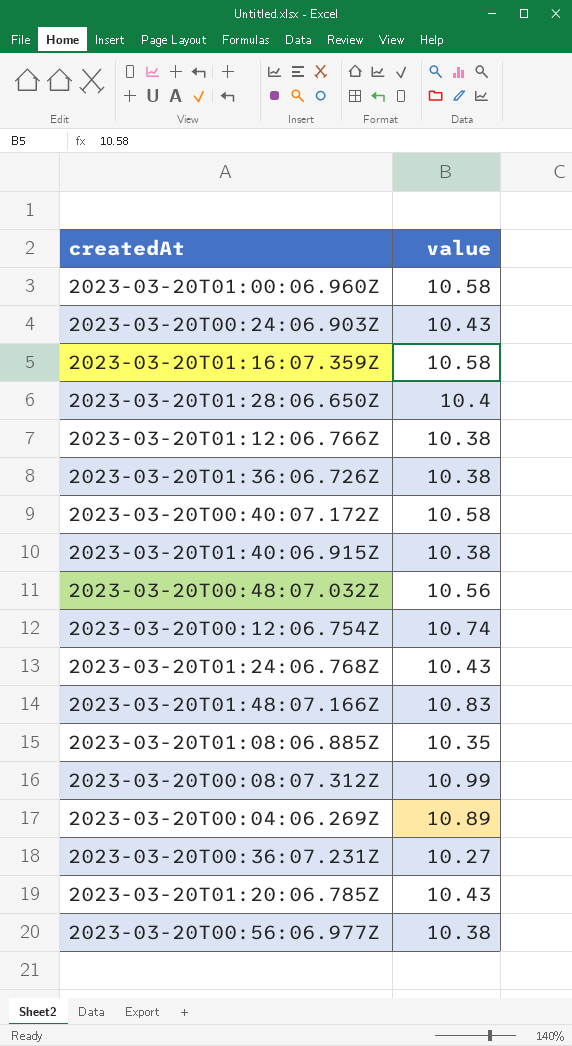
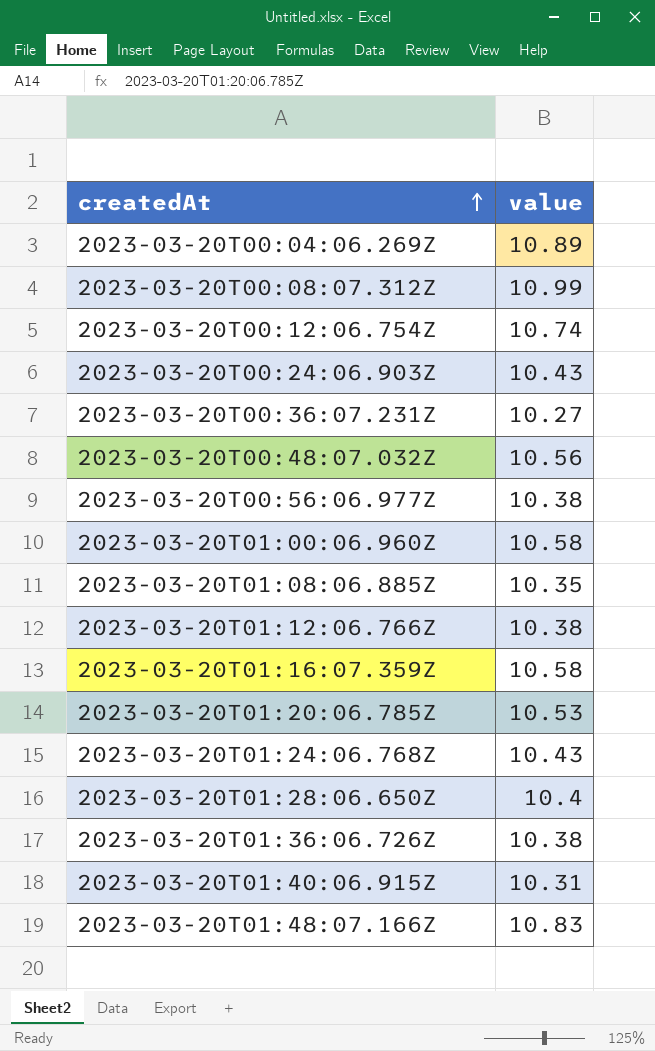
row order: none -> createdAt ascending
row 2023-03-20T00:40:07.172Z: 10.58 -> none
2023-03-20T01:20:06.785Z | value: 10.43 -> 10.53
2023-03-20T01:40:06.915Z | value: 10.38 -> 10.31

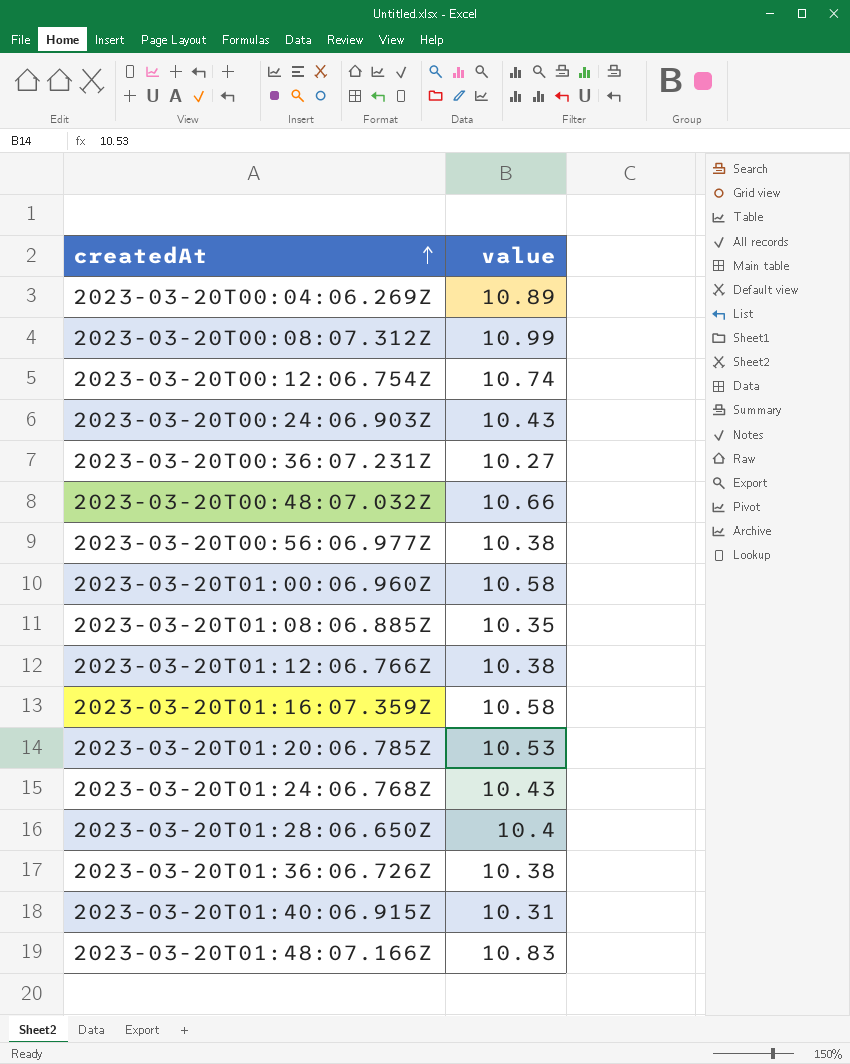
2023-03-20T00:48:07.032Z | value: 10.56 -> 10.66

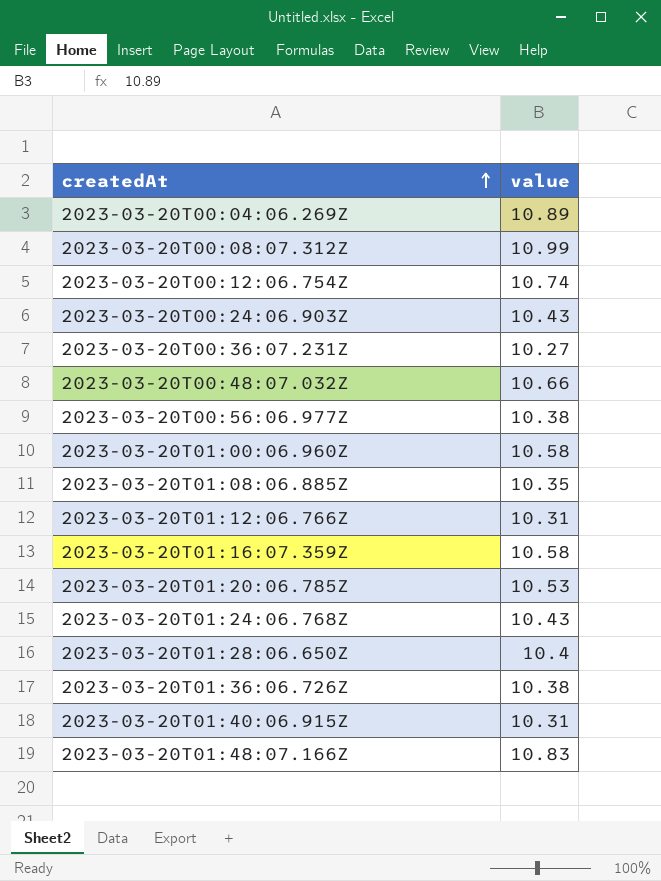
2023-03-20T01:12:06.766Z | value: 10.38 -> 10.31

